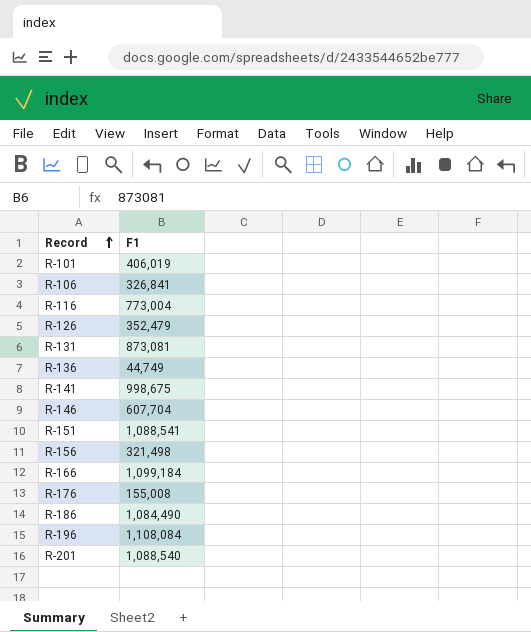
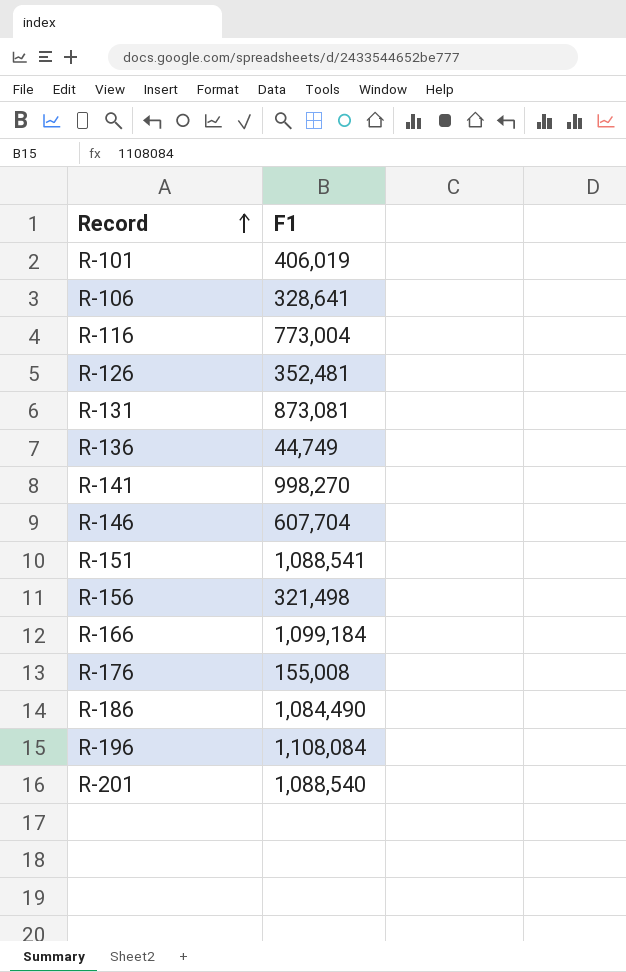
R-106 | F1: 326,841 -> 328,641
R-126 | F1: 352,479 -> 352,481
R-141 | F1: 998,675 -> 998,270

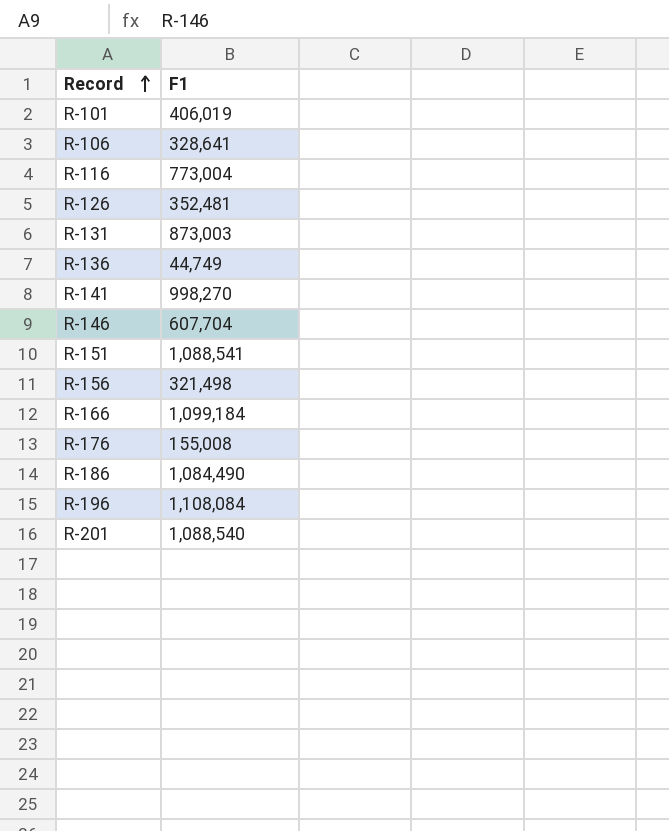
R-131 | F1: 873,081 -> 873,003

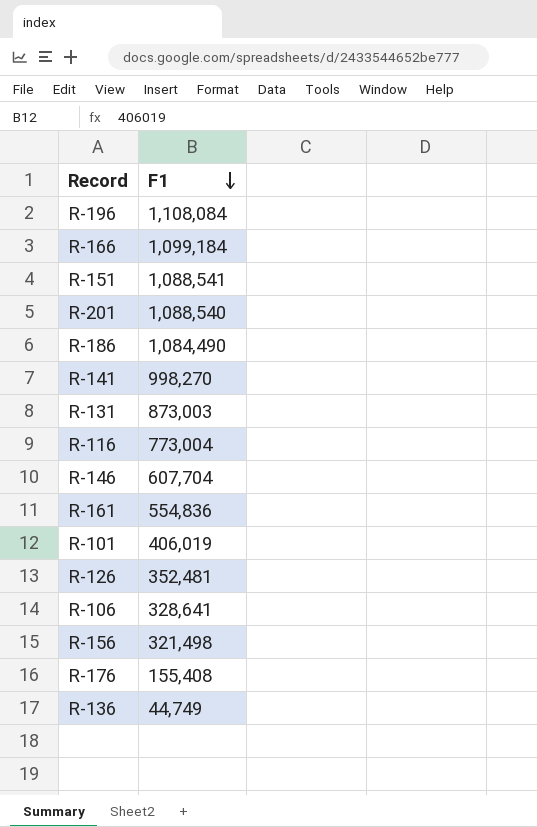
row order: Record ascending -> F1 descending
row R-161: none -> 554,836
R-176 | F1: 155,008 -> 155,408

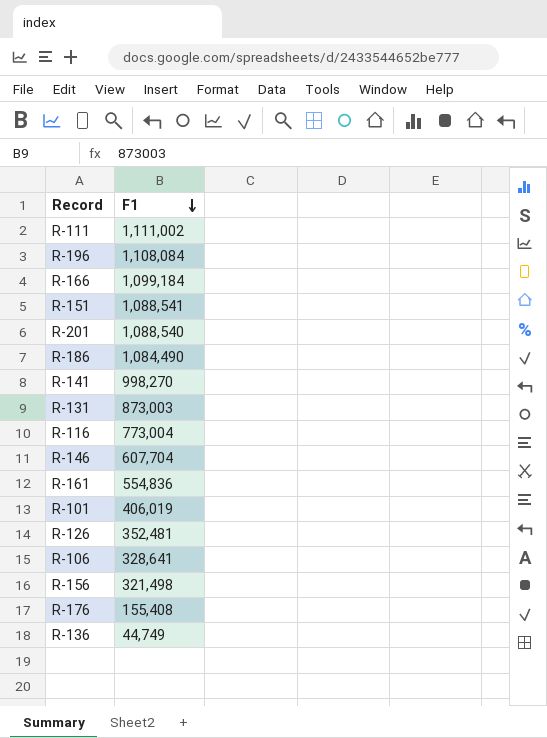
row R-111: none -> 1,111,002

